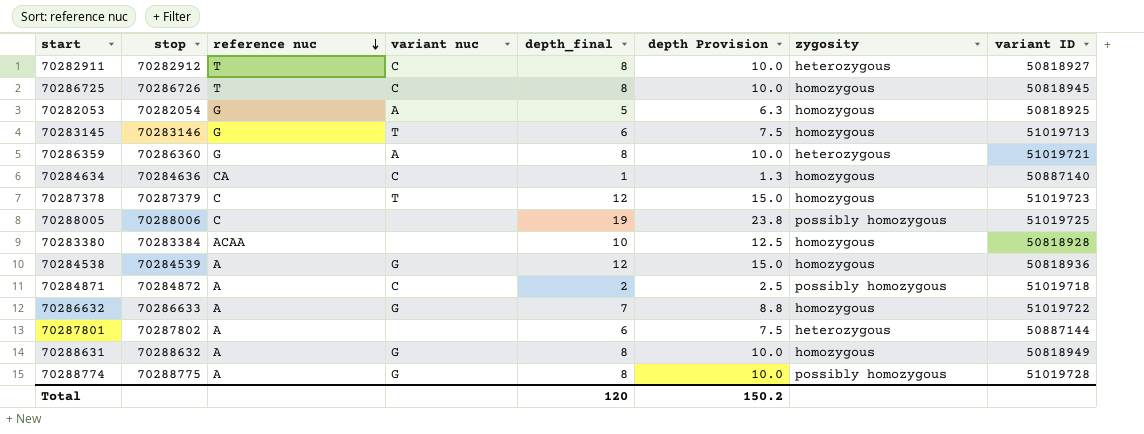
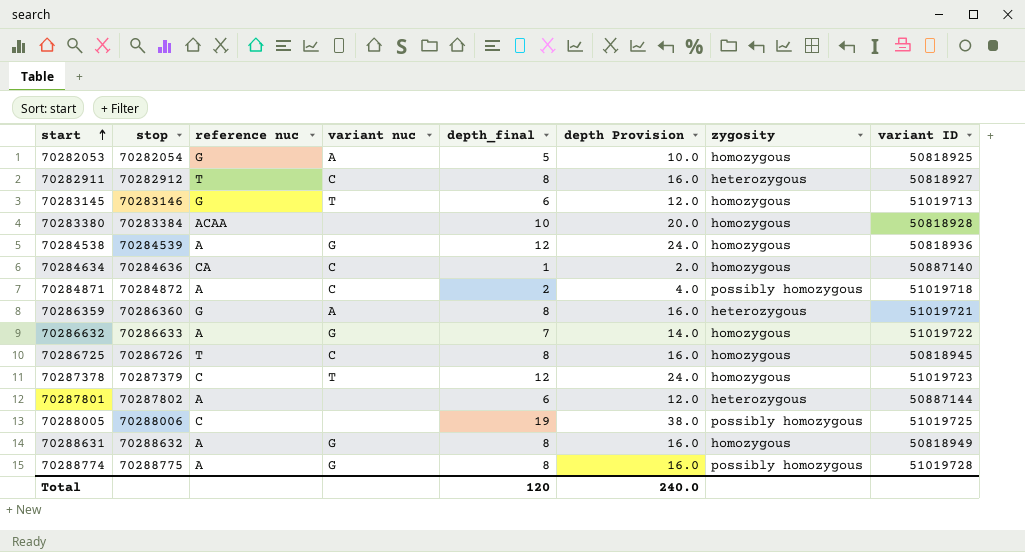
row order: reference nuc descending -> start ascending
column depth Provision | formula: [depth_final] * 1.25 -> [depth_final] * 2
Total | depth Provision: 150.2 -> 240.0

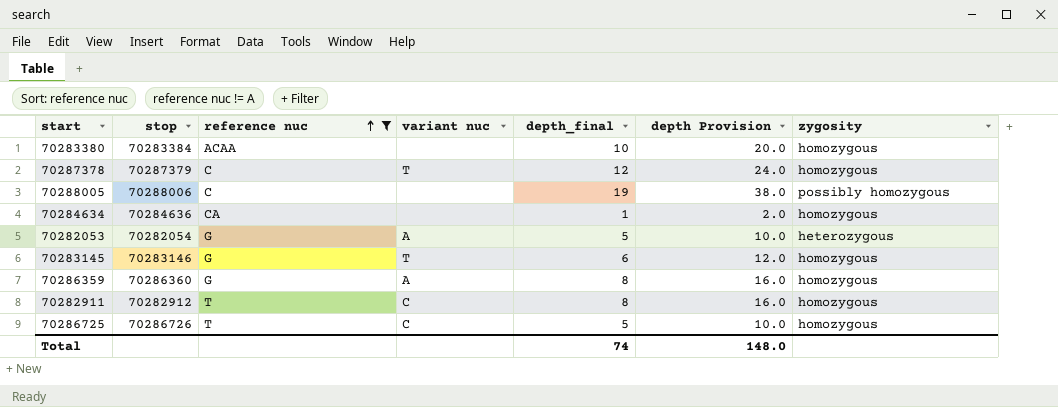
filter: none -> reference nuc != A
row order: start ascending -> reference nuc ascending
column variant ID | position: 8 -> none
70284634 | variant nuc: C -> none
70282053 | zygosity: homozygous -> heterozygous
70286359 | zygosity: heterozygous -> homozygous
70282911 | zygosity: heterozygous -> homozygous
70286725 | depth_final: 8 -> 5
70286725 | depth Provision: 16.0 -> 10.0
Total | depth_final: 120 -> 74
Total | depth Provision: 240.0 -> 148.0

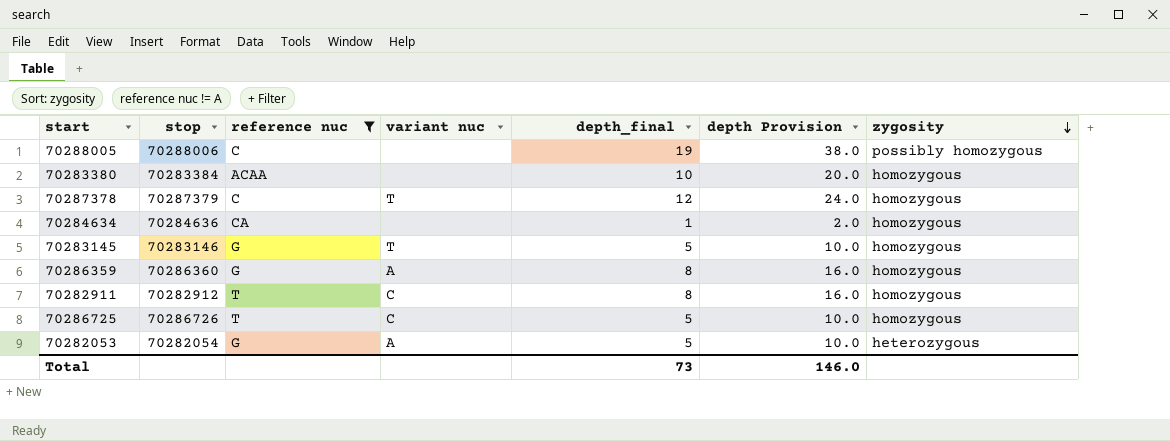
row order: reference nuc ascending -> zygosity descending
70283145 | depth_final: 6 -> 5
70283145 | depth Provision: 12.0 -> 10.0
Total | depth_final: 74 -> 73
Total | depth Provision: 148.0 -> 146.0

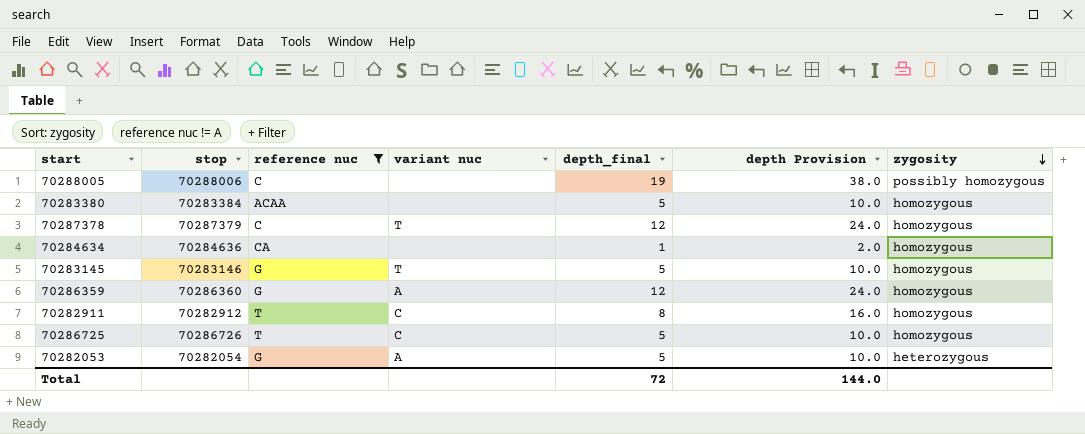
70283380 | depth_final: 10 -> 5
70283380 | depth Provision: 20.0 -> 10.0
70286359 | depth_final: 8 -> 12
70286359 | depth Provision: 16.0 -> 24.0
Total | depth_final: 73 -> 72
Total | depth Provision: 146.0 -> 144.0

